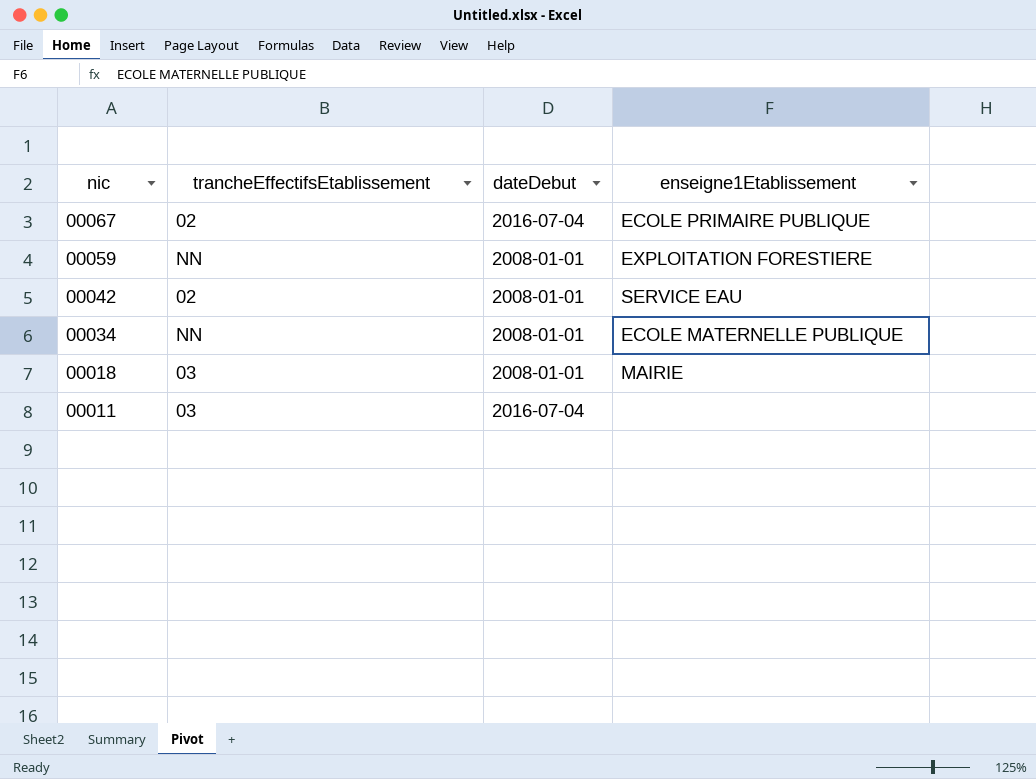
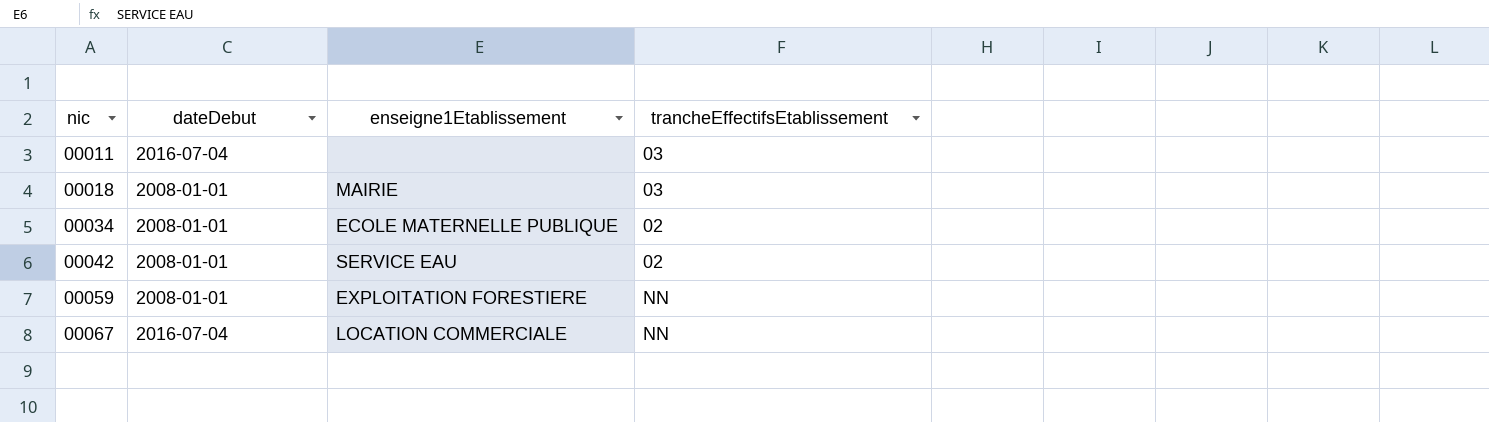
row order: nic descending -> nic ascending
column trancheEffectifsEtablissement | position: 2 -> 4
00034 | trancheEffectifsEtablissement: NN -> 02
00067 | enseigne1Etablissement: ECOLE PRIMAIRE PUBLIQUE -> LOCATION COMMERCIALE
00067 | trancheEffectifsEtablissement: 02 -> NN

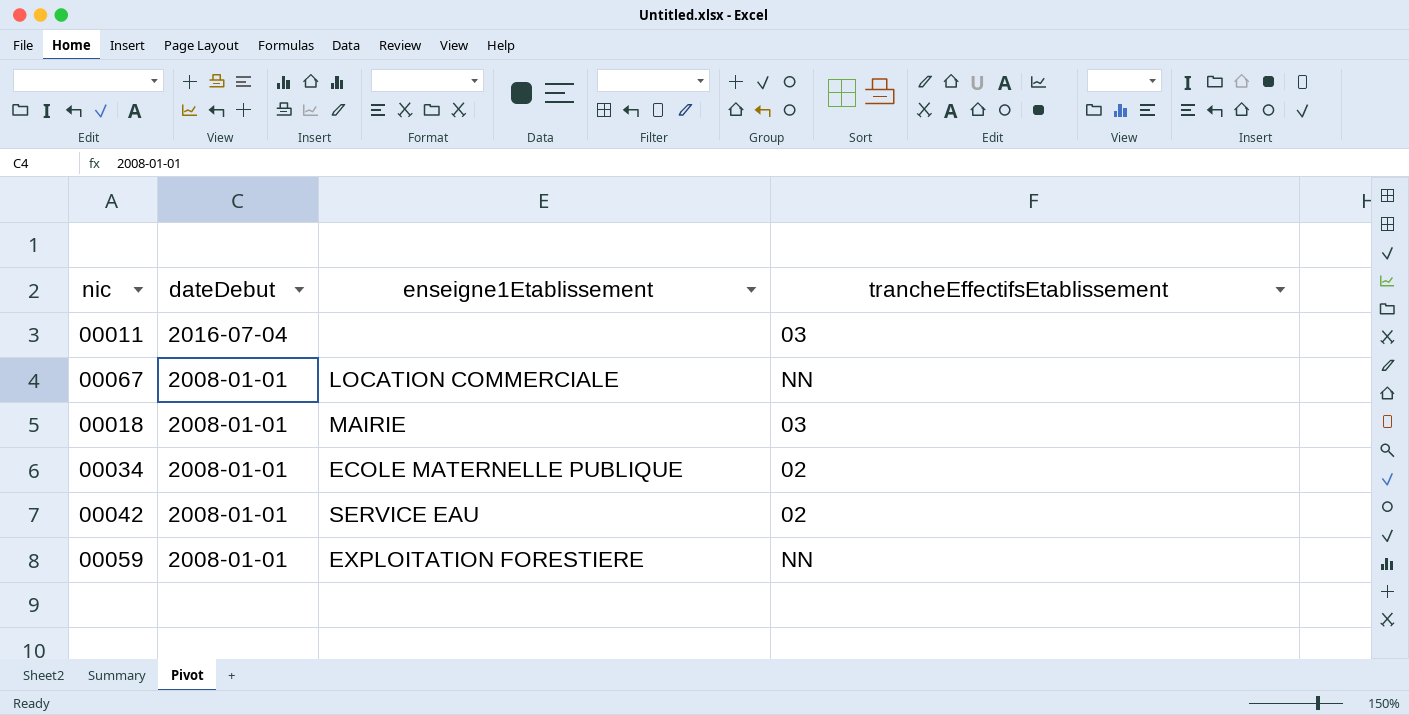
row order: nic ascending -> dateDebut descending
00067 | dateDebut: 2016-07-04 -> 2008-01-01

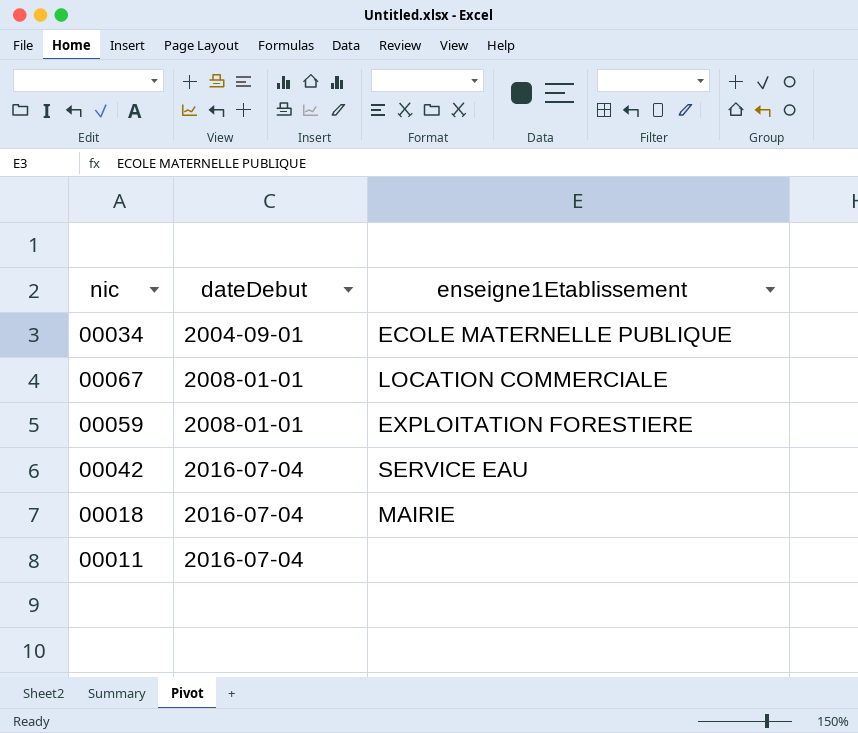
row order: dateDebut descending -> dateDebut ascending
column trancheEffectifsEtablissement | position: 4 -> none
00034 | dateDebut: 2008-01-01 -> 2004-09-01
00042 | dateDebut: 2008-01-01 -> 2016-07-04
00018 | dateDebut: 2008-01-01 -> 2016-07-04

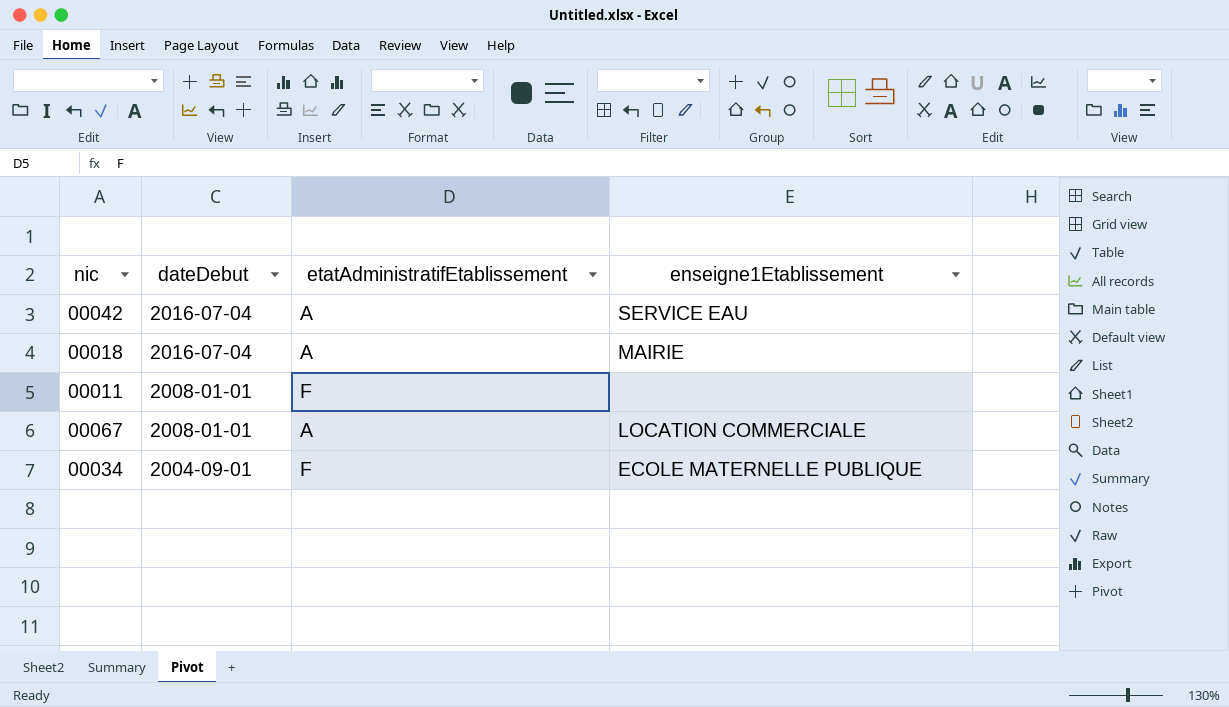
row order: dateDebut ascending -> dateDebut descending
column etatAdministratifEtablissement | position: none -> 3
row 00059: 2008-01-01 | EXPLOITATION FORESTIERE -> none
00011 | dateDebut: 2016-07-04 -> 2008-01-01

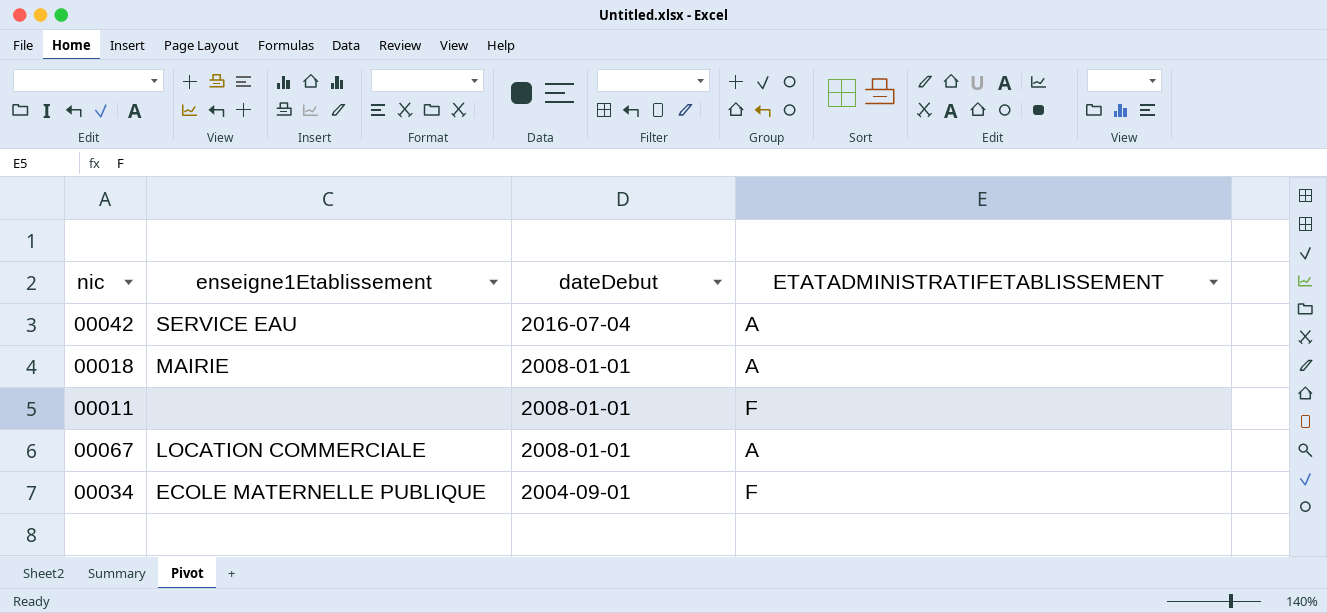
column enseigne1Etablissement | position: 4 -> 2
column name: etatAdministratifEtablissement -> ETATADMINISTRATIFETABLISSEMENT
00018 | dateDebut: 2016-07-04 -> 2008-01-01

